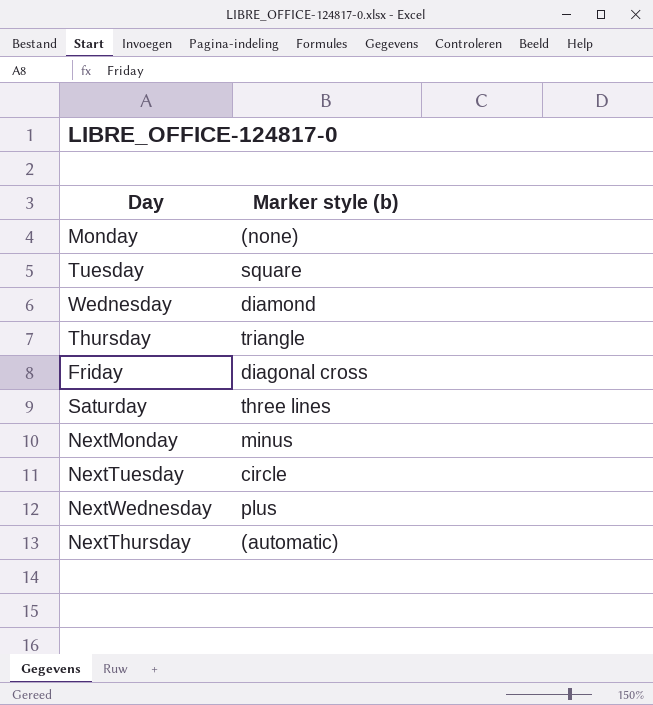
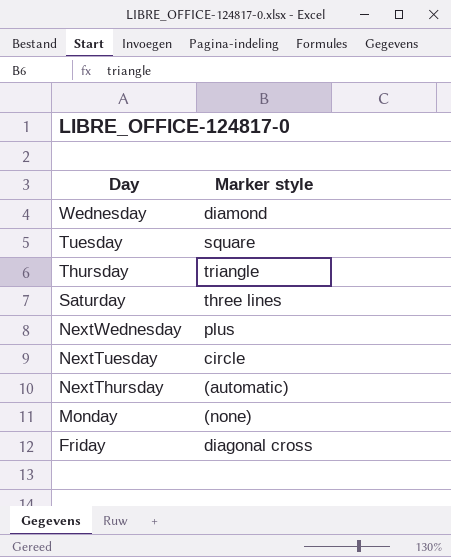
row order: none -> Day descending
column name: Marker style (b) -> Marker style
row NextMonday: minus -> none

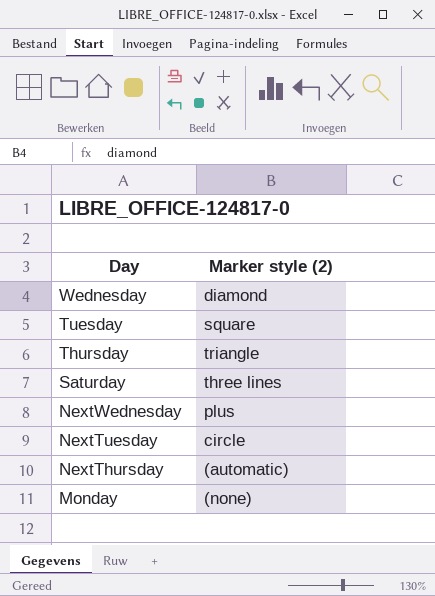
column name: Marker style -> Marker style (2)
row Friday: diagonal cross -> none

